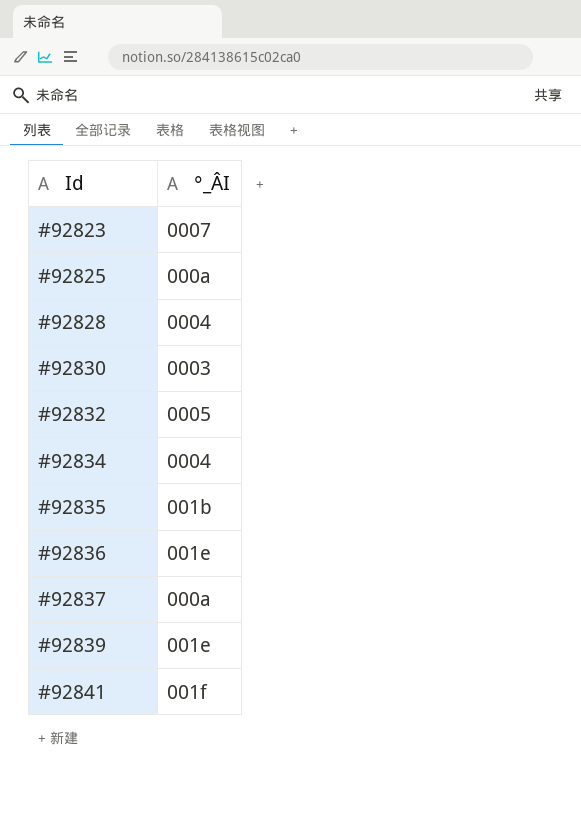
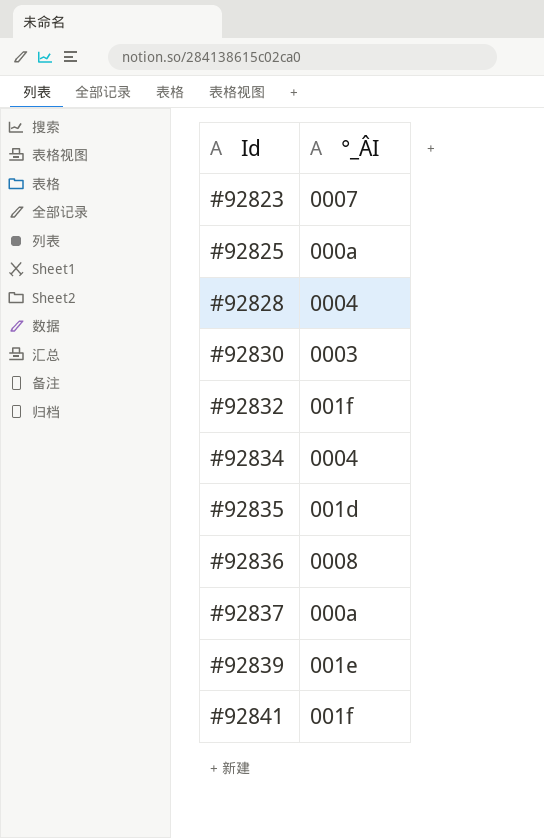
#92832 | °_ÂI: 0005 -> 001f
#92835 | °_ÂI: 001b -> 001d
#92836 | °_ÂI: 001e -> 0008

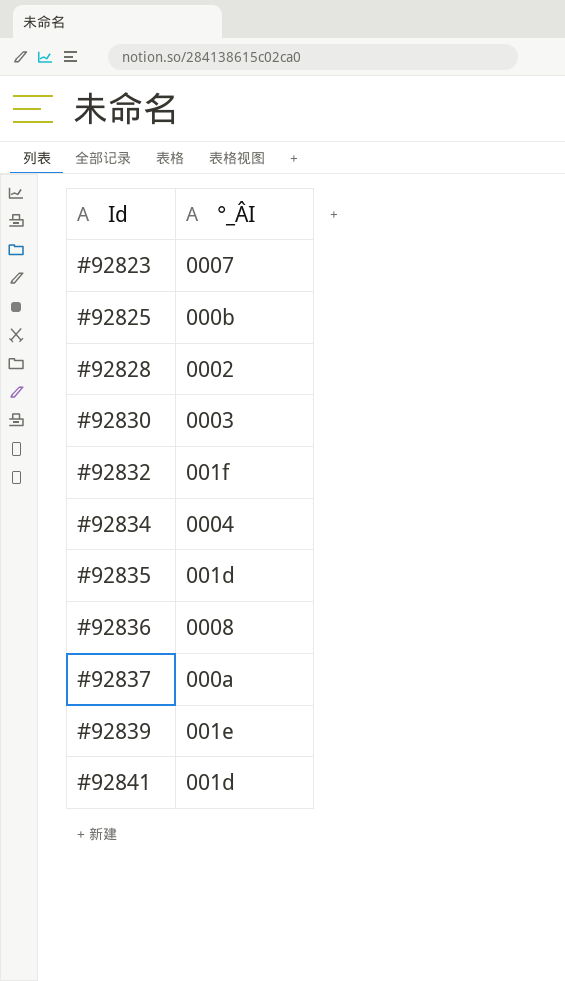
#92825 | °_ÂI: 000a -> 000b
#92828 | °_ÂI: 0004 -> 0002
#92841 | °_ÂI: 001f -> 001d

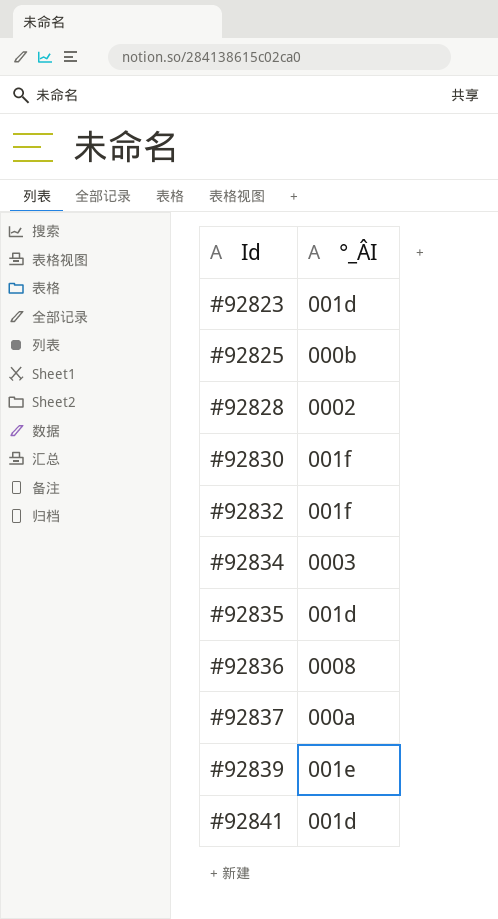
#92823 | °_ÂI: 0007 -> 001d
#92830 | °_ÂI: 0003 -> 001f
#92834 | °_ÂI: 0004 -> 0003

